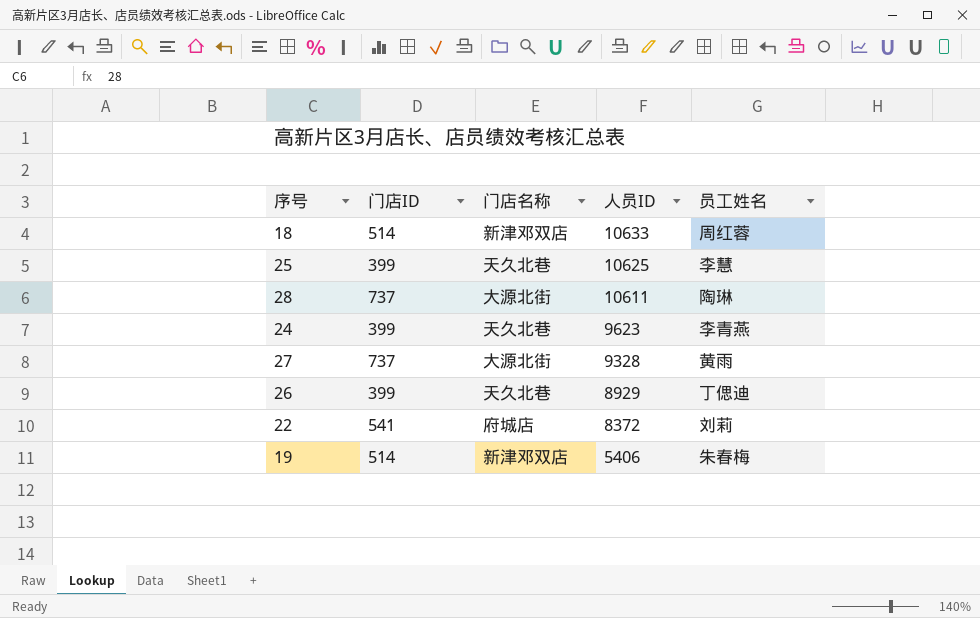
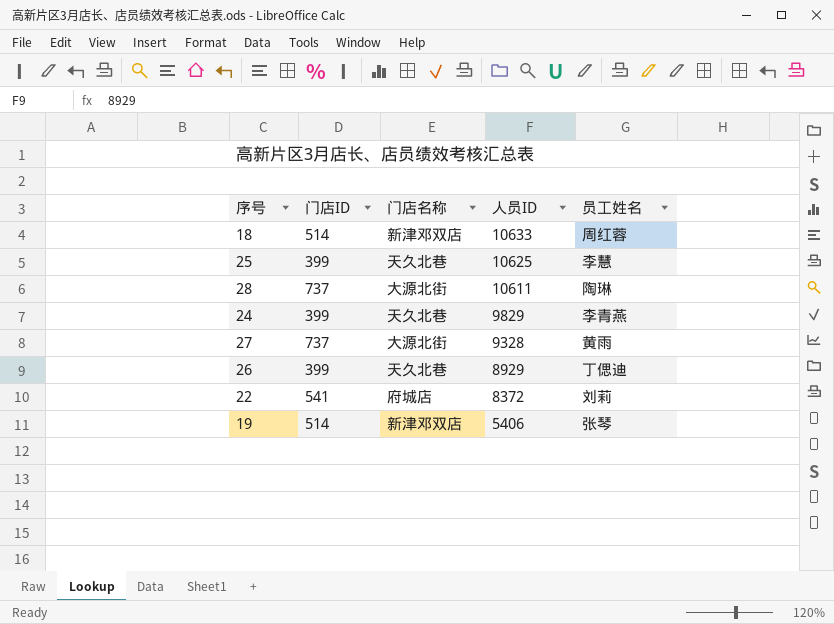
24 | 人员ID: 9623 -> 9829
19 | 员工姓名: 朱春梅 -> 张琴

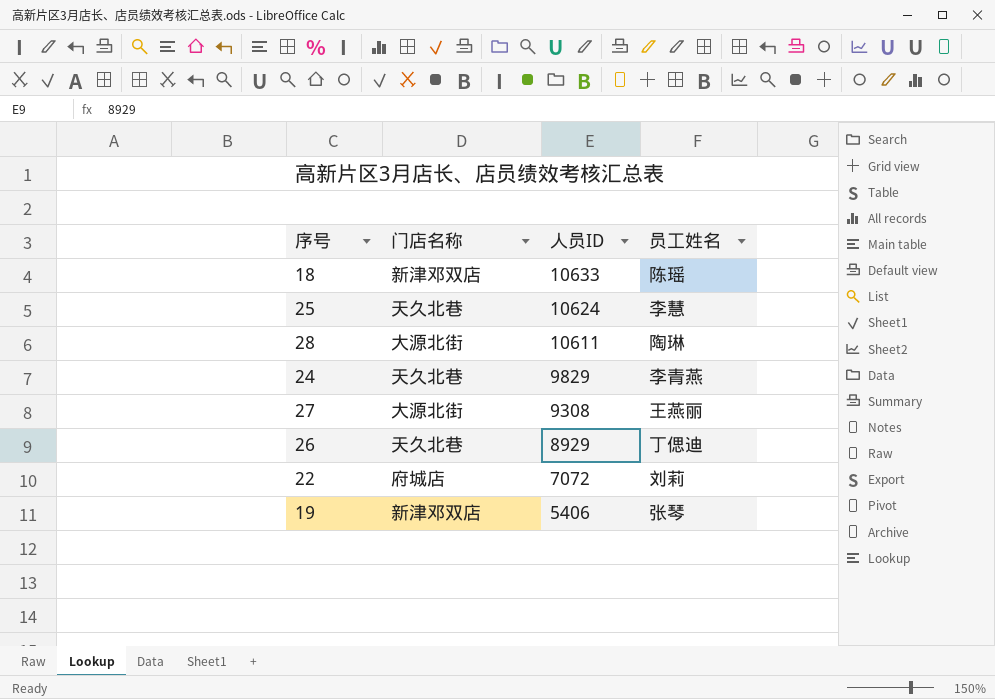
column 门店ID | position: 2 -> none
18 | 员工姓名: 周红蓉 -> 陈瑶
25 | 人员ID: 10625 -> 10624
27 | 人员ID: 9328 -> 9308
27 | 员工姓名: 黄雨 -> 王燕丽
22 | 人员ID: 8372 -> 7072

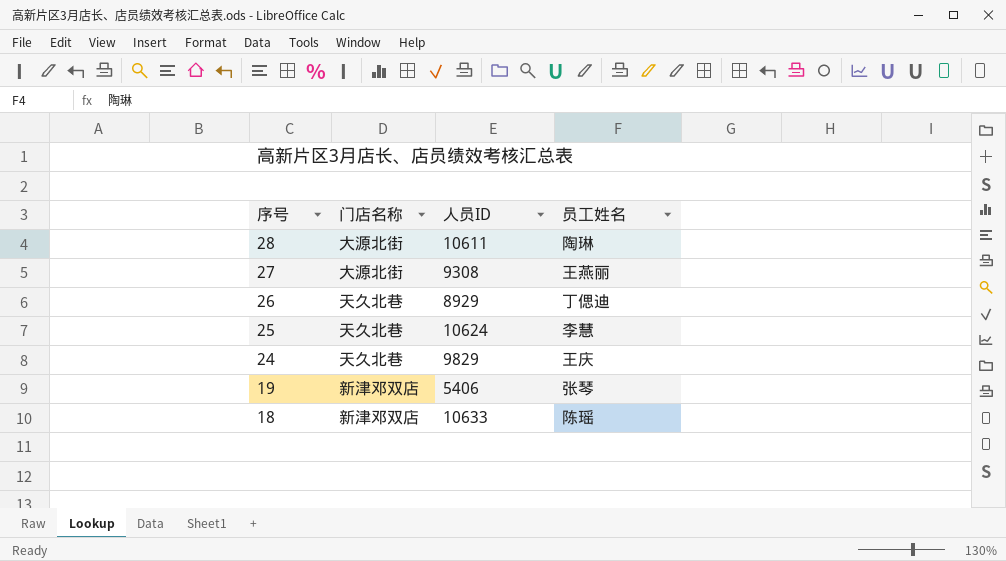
row order: 人员ID descending -> 序号 descending
row 22: 府城店 | 7072 | 刘莉 -> none
24 | 员工姓名: 李青燕 -> 王庆

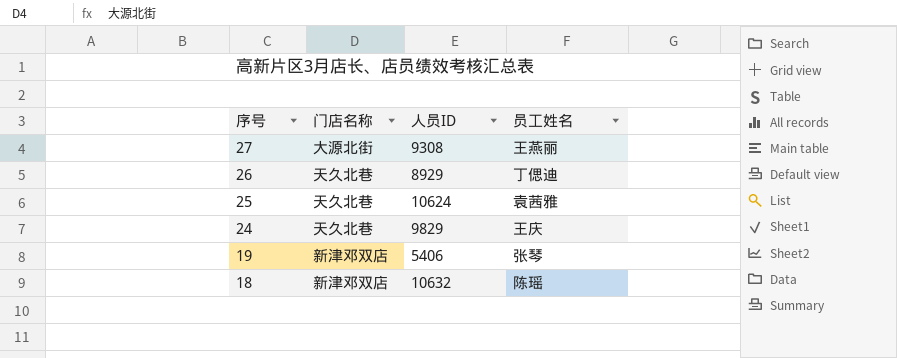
row 28: 大源北街 | 10611 | 陶琳 -> none
25 | 员工姓名: 李慧 -> 袁茜雅
18 | 人员ID: 10633 -> 10632

